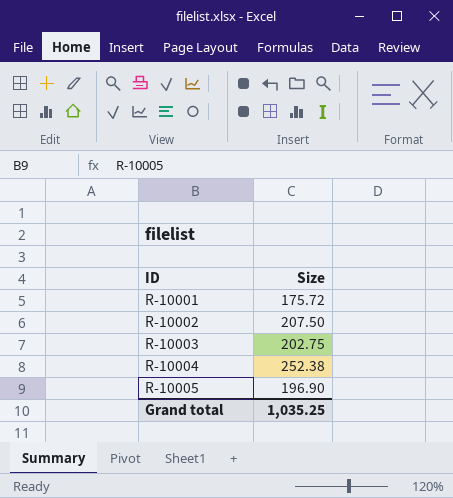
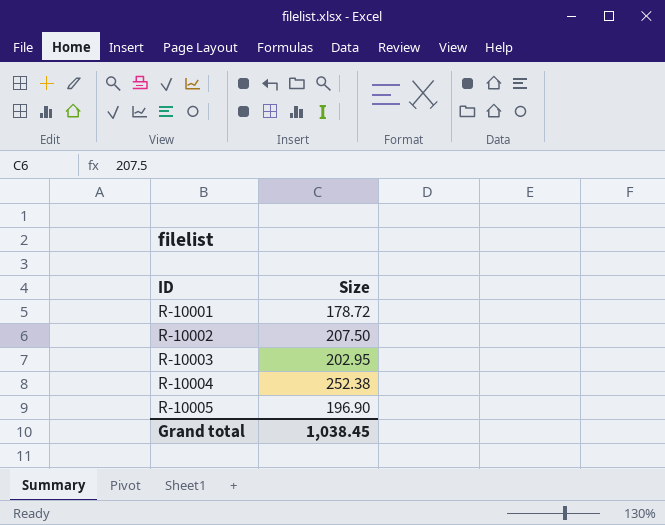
R-10001 | Size: 175.72 -> 178.72
R-10003 | Size: 202.75 -> 202.95
Grand total | Size: 1,035.25 -> 1,038.45

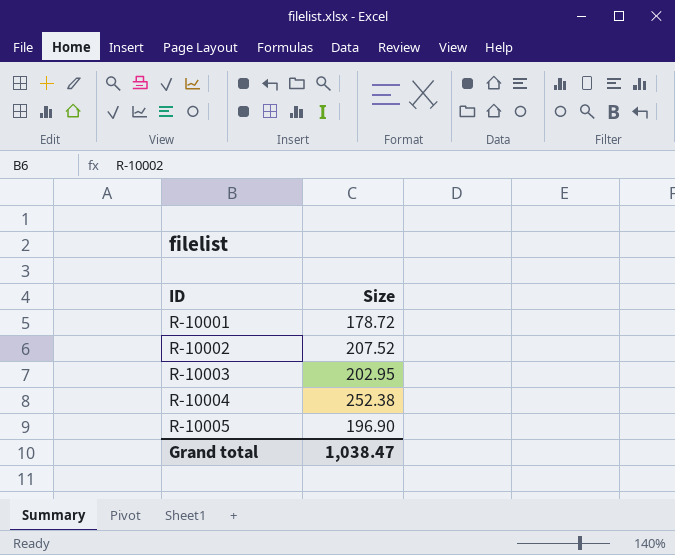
R-10002 | Size: 207.50 -> 207.52
Grand total | Size: 1,038.45 -> 1,038.47

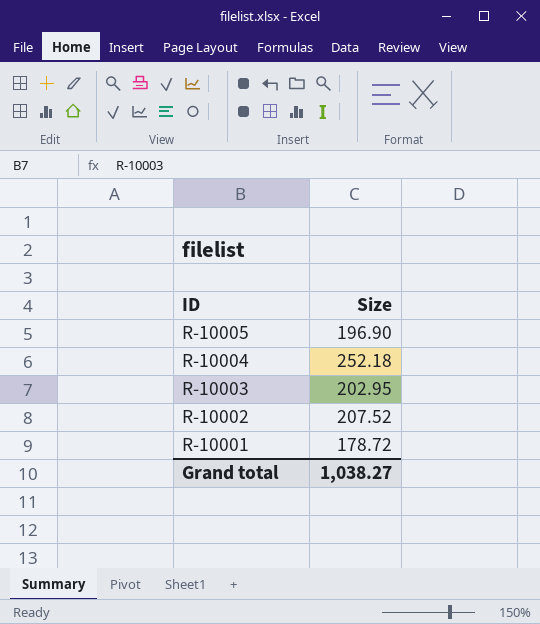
row order: ID ascending -> ID descending
R-10004 | Size: 252.38 -> 252.18
Grand total | Size: 1,038.47 -> 1,038.27

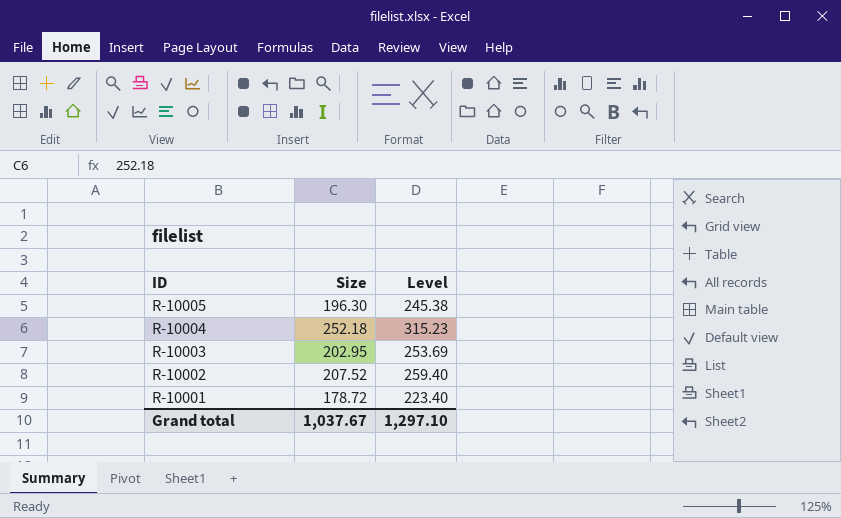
column Level | formula: none -> [Size] * 1.25
R-10005 | Size: 196.90 -> 196.30
Grand total | Size: 1,038.27 -> 1,037.67

